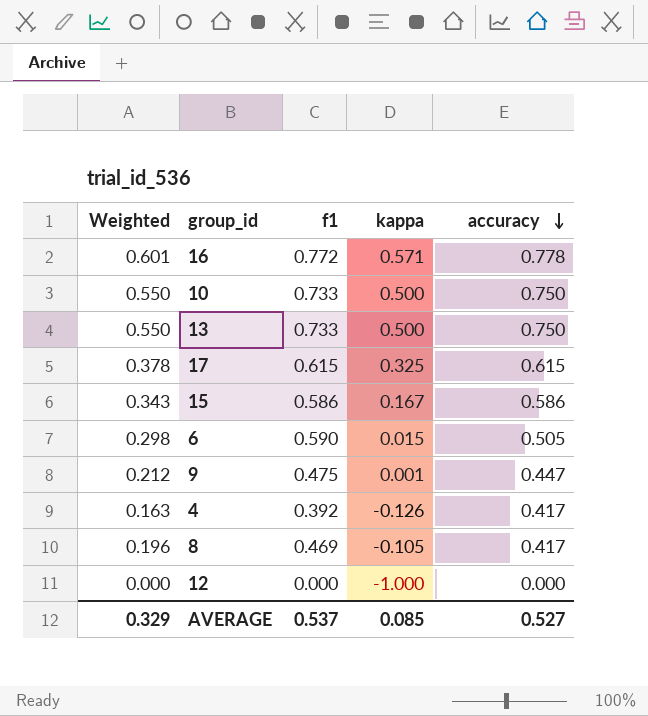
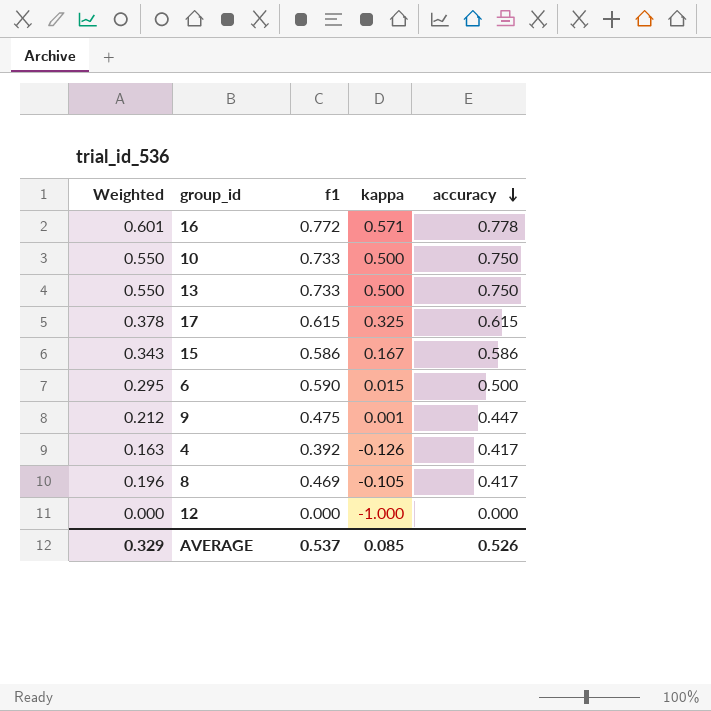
6 | Weighted: 0.298 -> 0.295
6 | accuracy: 0.505 -> 0.500
AVERAGE | accuracy: 0.527 -> 0.526

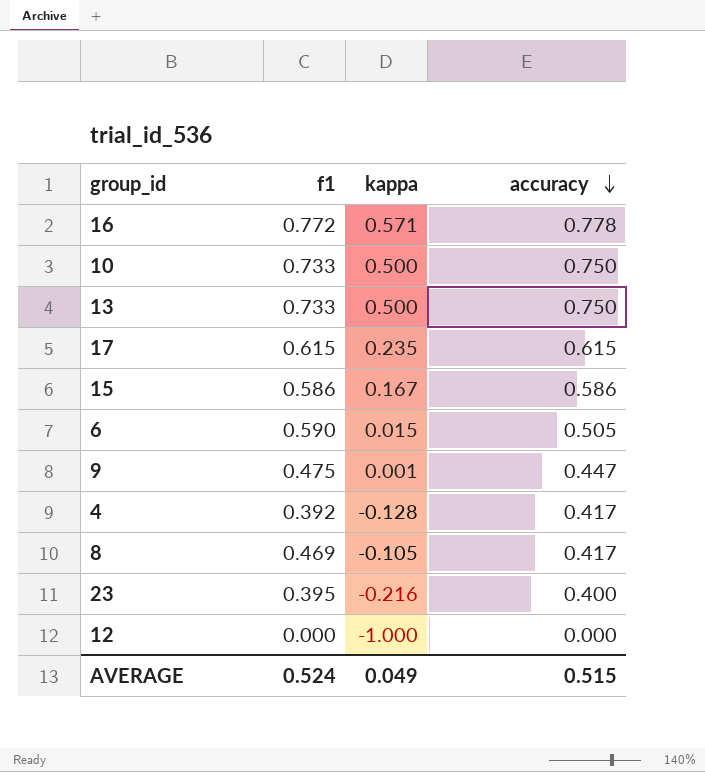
column Weighted | formula: [f1] * [accuracy] -> none
17 | kappa: 0.325 -> 0.235
6 | accuracy: 0.500 -> 0.505
4 | kappa: -0.126 -> -0.128
row 23: none -> 0.395 | -0.216 | 0.400
AVERAGE | f1: 0.537 -> 0.524
AVERAGE | kappa: 0.085 -> 0.049
AVERAGE | accuracy: 0.526 -> 0.515

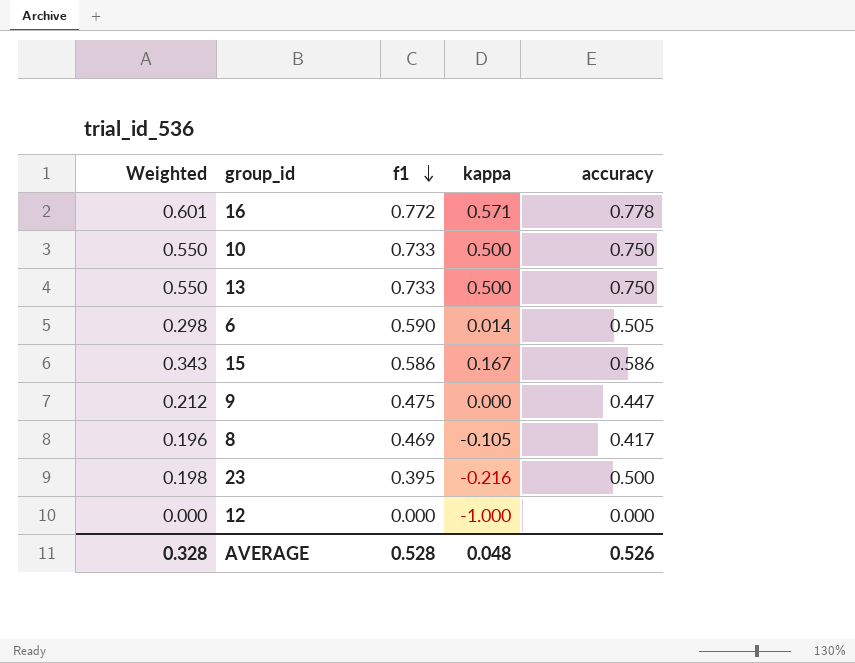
row order: accuracy descending -> f1 descending
column Weighted | formula: none -> [f1] * [accuracy]
row 17: 0.615 | 0.235 | 0.615 -> none
row 4: 0.392 | -0.128 | 0.417 -> none
6 | kappa: 0.015 -> 0.014
9 | kappa: 0.001 -> 0.000
23 | accuracy: 0.400 -> 0.500
AVERAGE | f1: 0.524 -> 0.528
AVERAGE | kappa: 0.049 -> 0.048
AVERAGE | accuracy: 0.515 -> 0.526

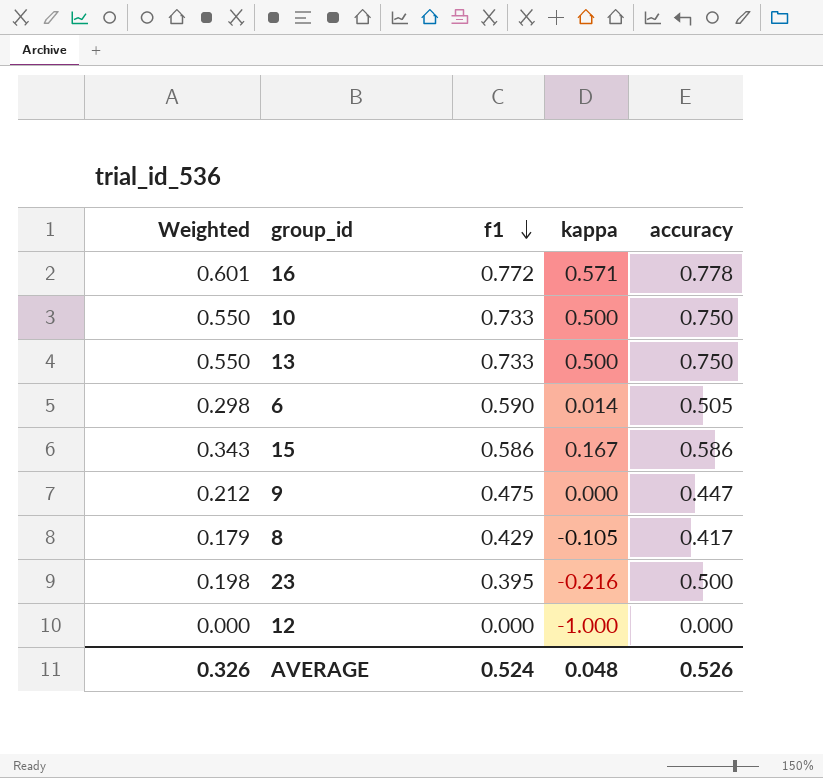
8 | Weighted: 0.196 -> 0.179
8 | f1: 0.469 -> 0.429
AVERAGE | Weighted: 0.328 -> 0.326
AVERAGE | f1: 0.528 -> 0.524

